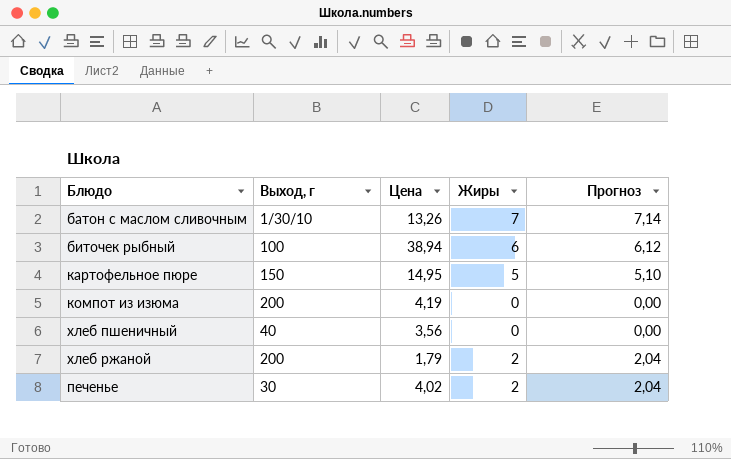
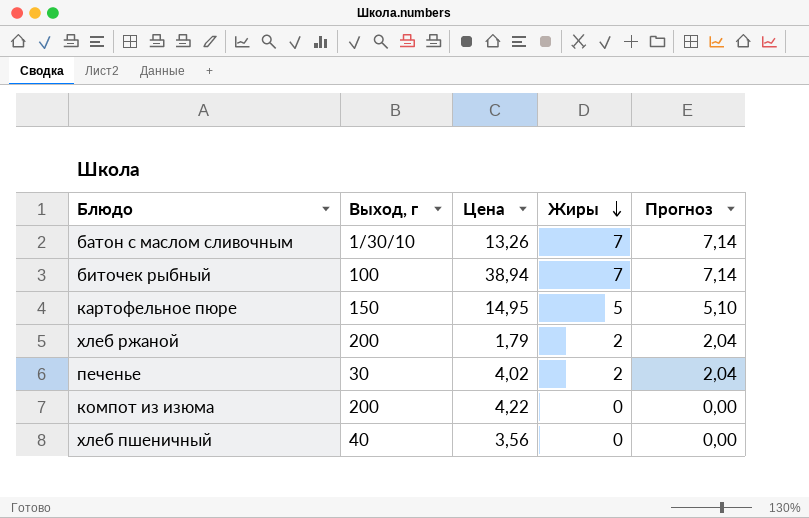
row order: none -> Жиры descending
биточек рыбный | Жиры: 6 -> 7
биточек рыбный | Прогноз: 6,12 -> 7,14
компот из изюма | Цена: 4,19 -> 4,22

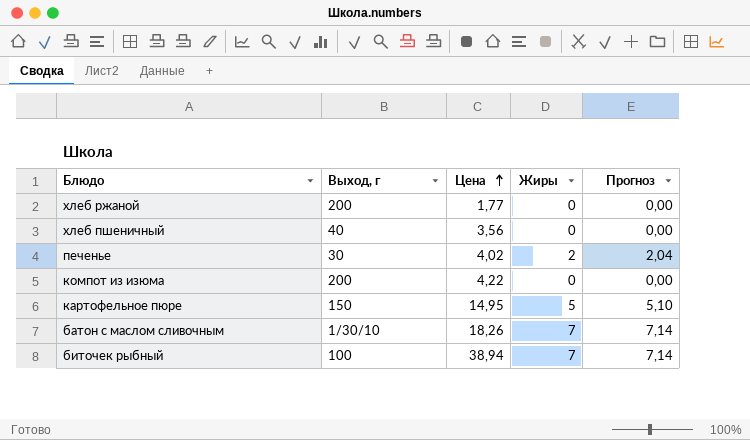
row order: Жиры descending -> Цена ascending
хлеб ржаной | Цена: 1,79 -> 1,77
хлеб ржаной | Жиры: 2 -> 0
хлеб ржаной | Прогноз: 2,04 -> 0,00
батон с маслом сливочным | Цена: 13,26 -> 18,26

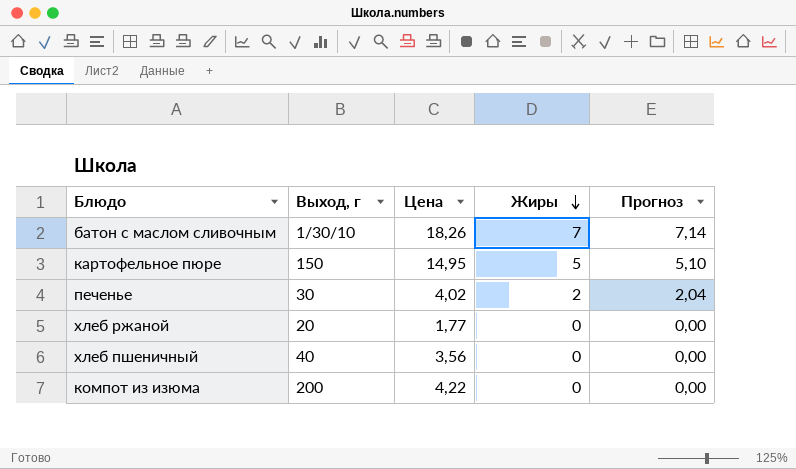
row order: Цена ascending -> Жиры descending
row биточек рыбный: 100 | 38,94 | 7 | 7,14 -> none
хлеб ржаной | Выход, г: 200 -> 20

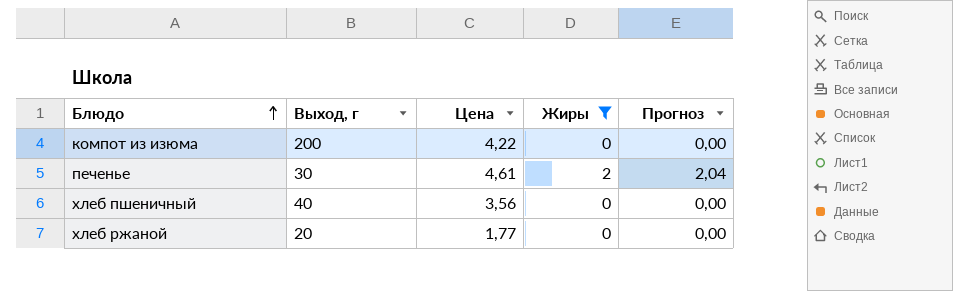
filter: none -> Жиры <= 2
row order: Жиры descending -> Блюдо ascending
печенье | Цена: 4,02 -> 4,61

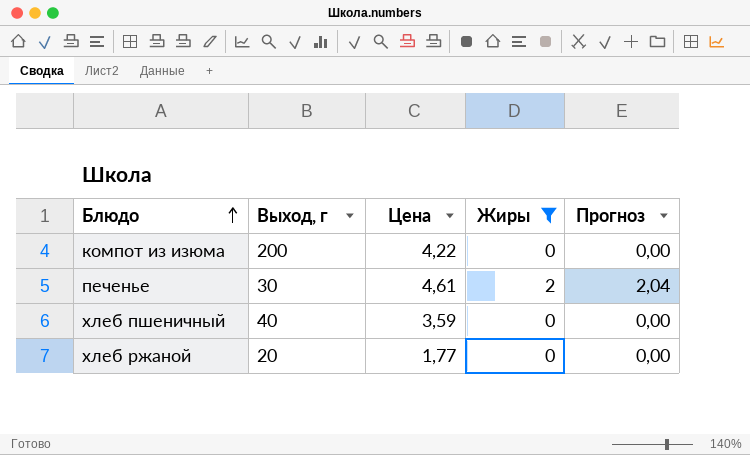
хлеб пшеничный | Цена: 3,56 -> 3,59

